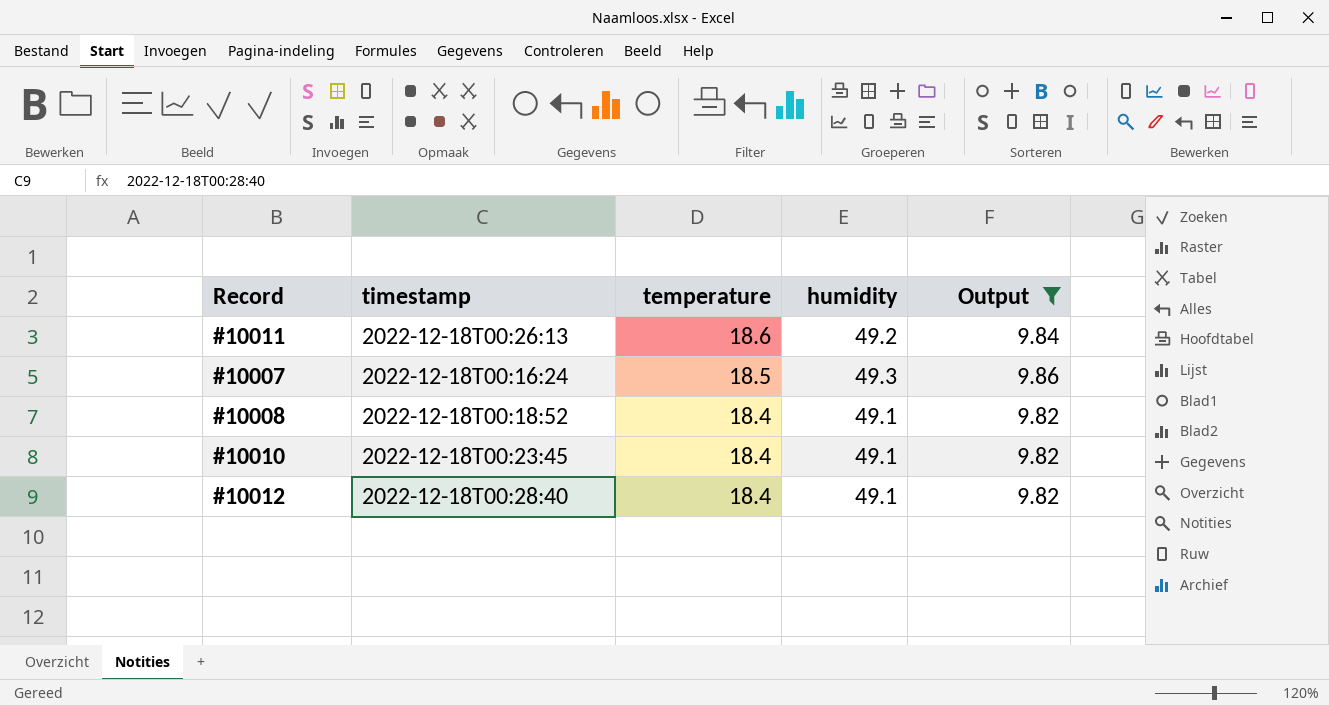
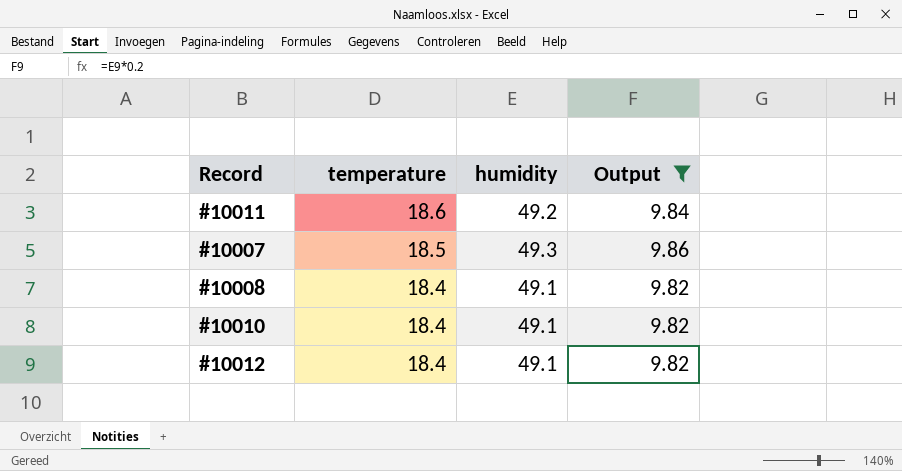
column timestamp | position: 2 -> none

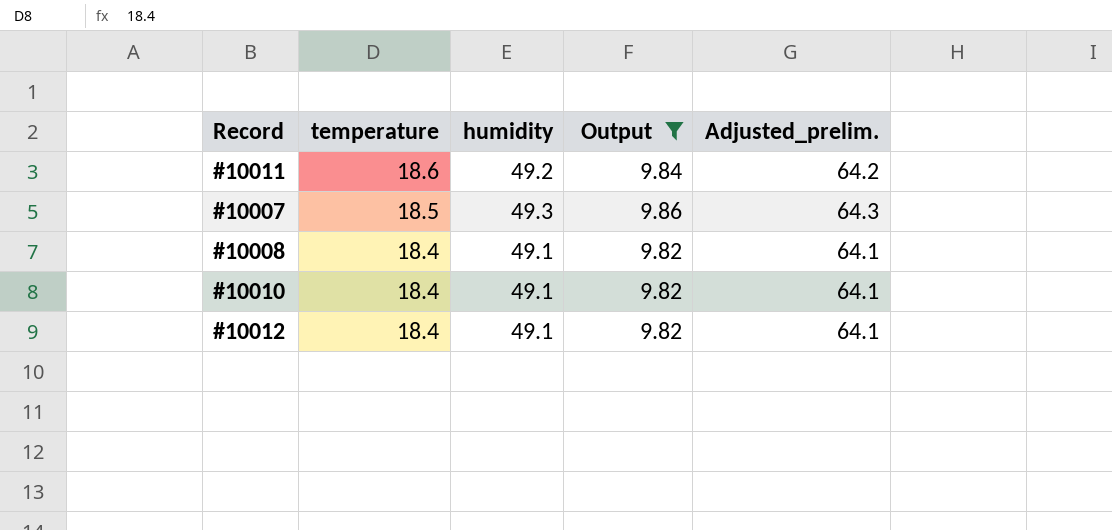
column Adjusted_prelim. | formula: none -> [humidity] + 15

